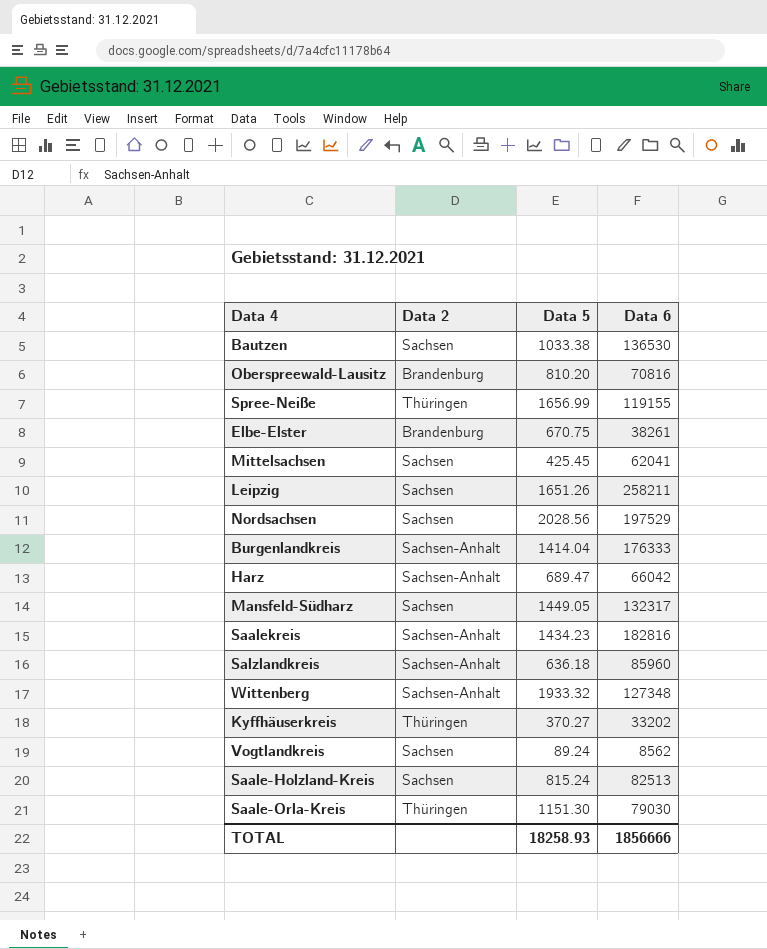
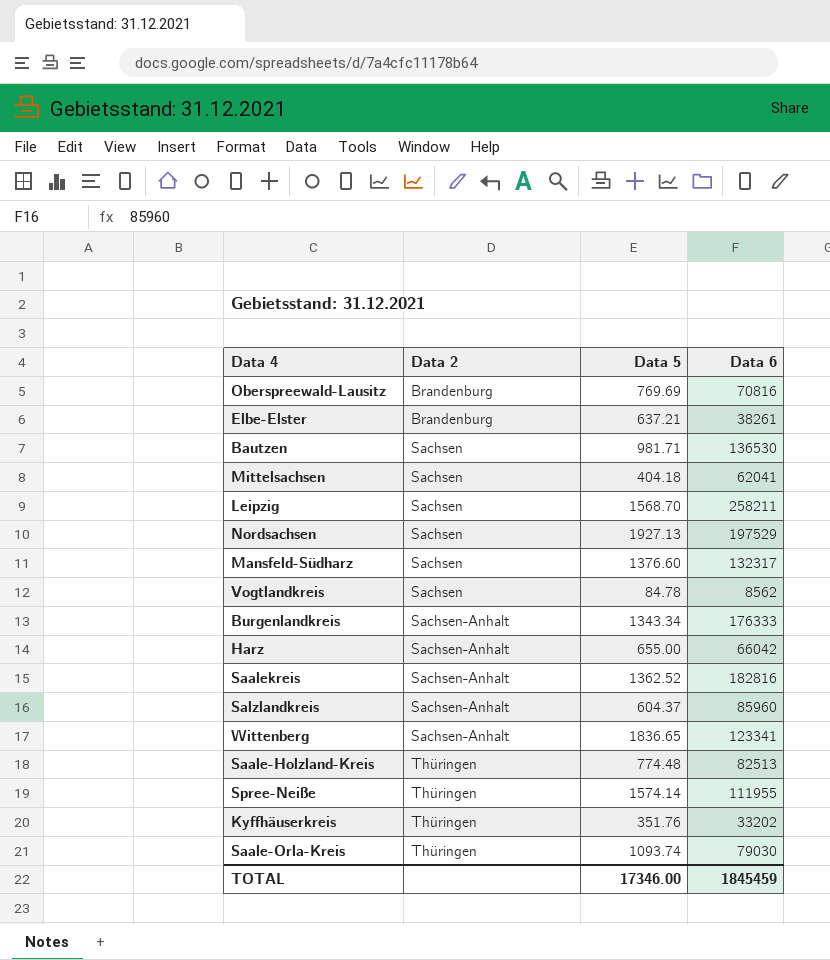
row order: none -> Data 2 ascending
Oberspreewald-Lausitz | Data 5: 810.20 -> 769.69
Elbe-Elster | Data 5: 670.75 -> 637.21
Bautzen | Data 5: 1033.38 -> 981.71
Mittelsachsen | Data 5: 425.45 -> 404.18
Leipzig | Data 5: 1651.26 -> 1568.70
Nordsachsen | Data 5: 2028.56 -> 1927.13
Mansfeld-Südharz | Data 5: 1449.05 -> 1376.60
Vogtlandkreis | Data 5: 89.24 -> 84.78
Burgenlandkreis | Data 5: 1414.04 -> 1343.34
Harz | Data 5: 689.47 -> 655.00
Saalekreis | Data 5: 1434.23 -> 1362.52
Salzlandkreis | Data 5: 636.18 -> 604.37
Wittenberg | Data 5: 1933.32 -> 1836.65
Wittenberg | Data 6: 127348 -> 123341
Saale-Holzland-Kreis | Data 2: Sachsen -> Thüringen
Saale-Holzland-Kreis | Data 5: 815.24 -> 774.48
Spree-Neiße | Data 5: 1656.99 -> 1574.14
Spree-Neiße | Data 6: 119155 -> 111955
Kyffhäuserkreis | Data 5: 370.27 -> 351.76
Saale-Orla-Kreis | Data 5: 1151.30 -> 1093.74
TOTAL | Data 5: 18258.93 -> 17346.00
TOTAL | Data 6: 1856666 -> 1845459

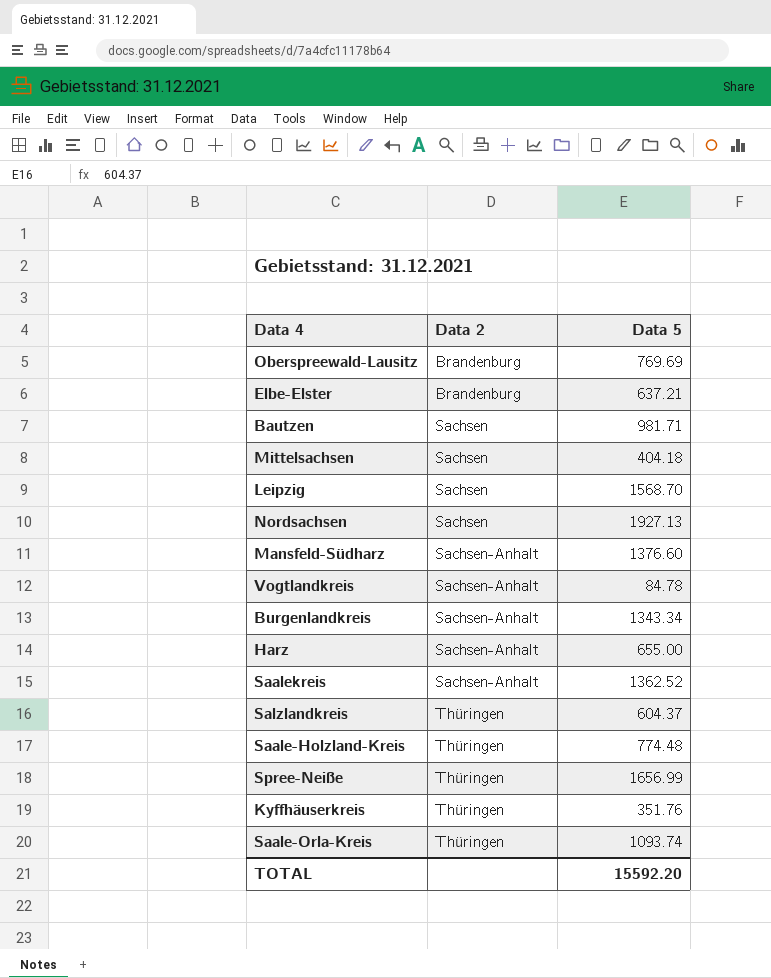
column Data 6 | position: 4 -> none
row Wittenberg: Sachsen-Anhalt | 1836.65 | 123341 -> none
Mansfeld-Südharz | Data 2: Sachsen -> Sachsen-Anhalt
Vogtlandkreis | Data 2: Sachsen -> Sachsen-Anhalt
Salzlandkreis | Data 2: Sachsen-Anhalt -> Thüringen
Spree-Neiße | Data 5: 1574.14 -> 1656.99
TOTAL | Data 5: 17346.00 -> 15592.20

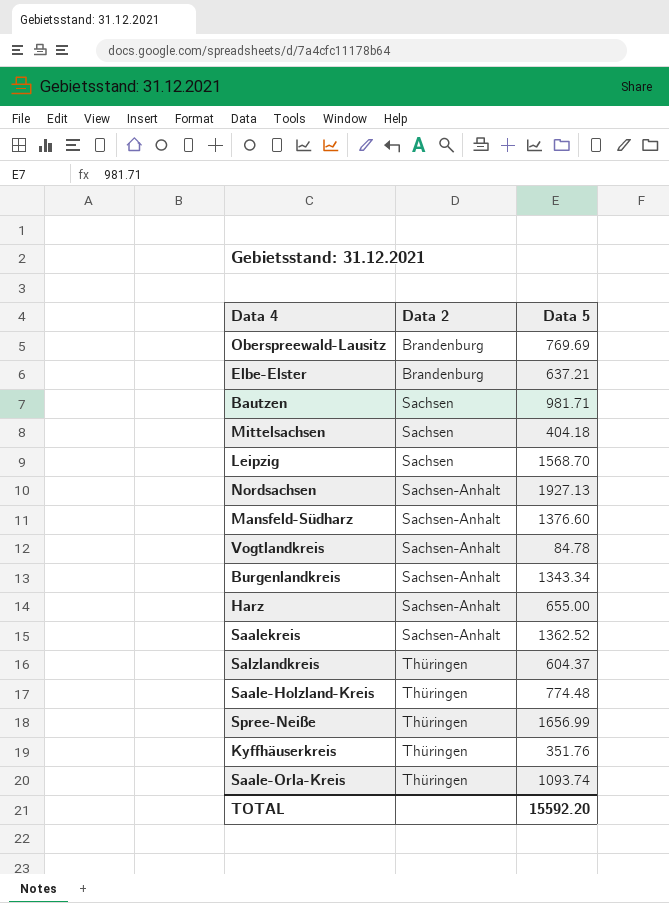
Nordsachsen | Data 2: Sachsen -> Sachsen-Anhalt

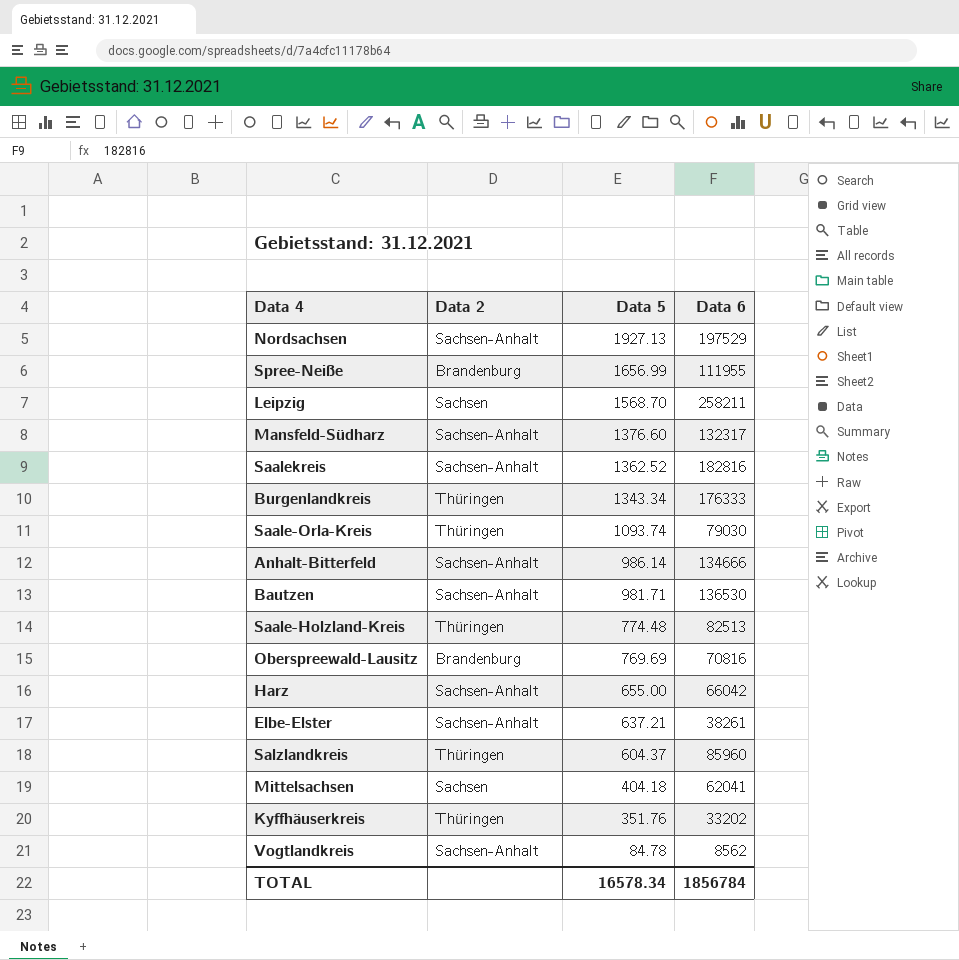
row order: Data 2 ascending -> Data 5 descending
column Data 6 | position: none -> 4
Spree-Neiße | Data 2: Thüringen -> Brandenburg
Burgenlandkreis | Data 2: Sachsen-Anhalt -> Thüringen
row Anhalt-Bitterfeld: none -> Sachsen-Anhalt | 986.14 | 134666
Bautzen | Data 2: Sachsen -> Sachsen-Anhalt
Elbe-Elster | Data 2: Brandenburg -> Sachsen-Anhalt
TOTAL | Data 5: 15592.20 -> 16578.34

